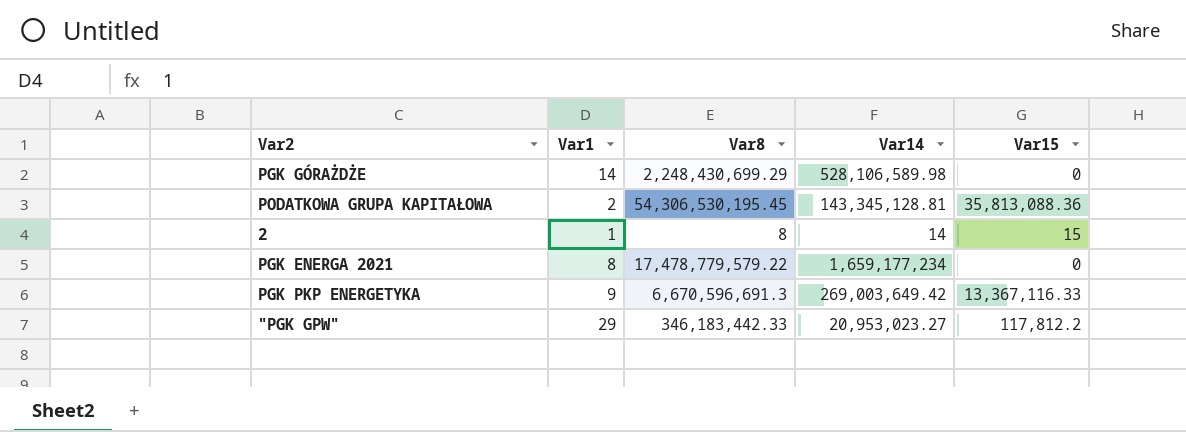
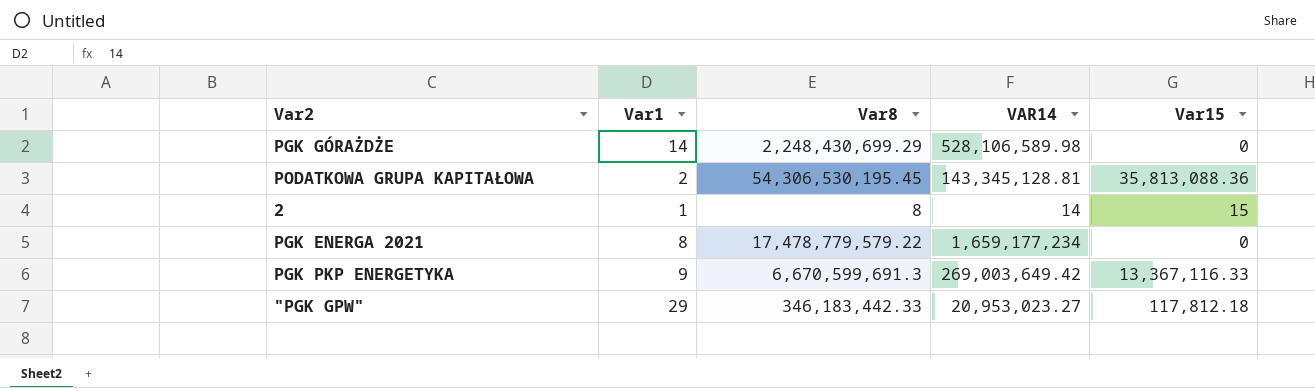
column name: Var14 -> VAR14
PGK PKP ENERGETYKA | Var8: 6,670,596,691.3 -> 6,670,599,691.3
"PGK GPW" | Var15: 117,812.2 -> 117,812.18

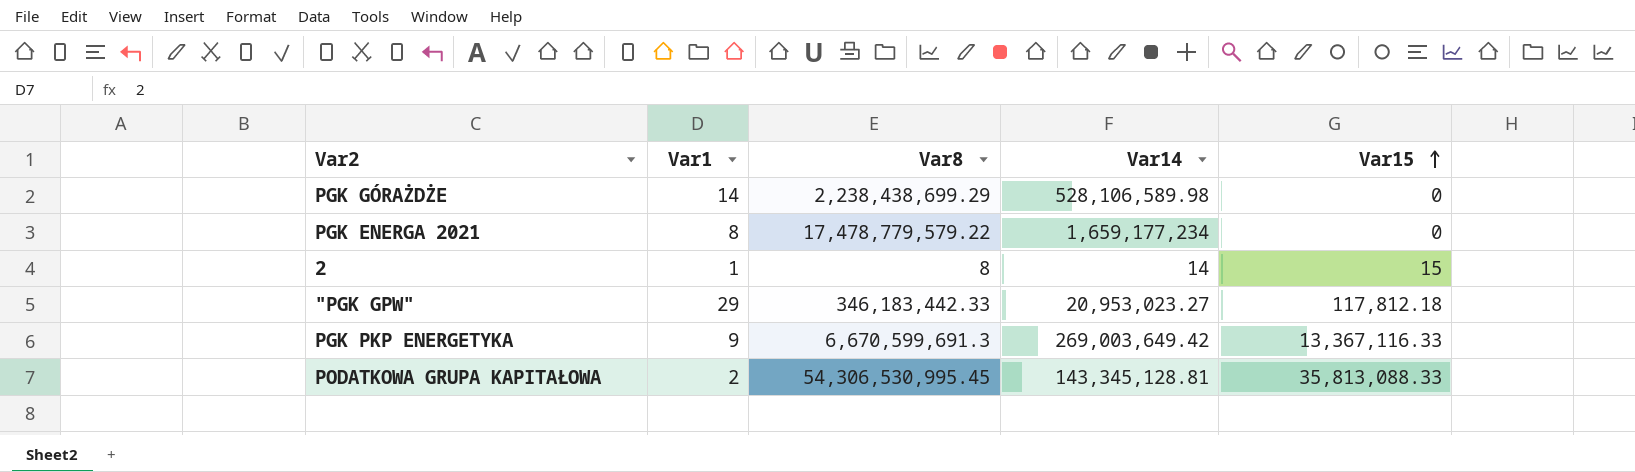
row order: none -> Var15 ascending
column name: VAR14 -> Var14
PGK GÓRAŻDŻE | Var8: 2,248,430,699.29 -> 2,238,438,699.29
PODATKOWA GRUPA KAPITAŁOWA | Var8: 54,306,530,195.45 -> 54,306,530,995.45
PODATKOWA GRUPA KAPITAŁOWA | Var15: 35,813,088.36 -> 35,813,088.33

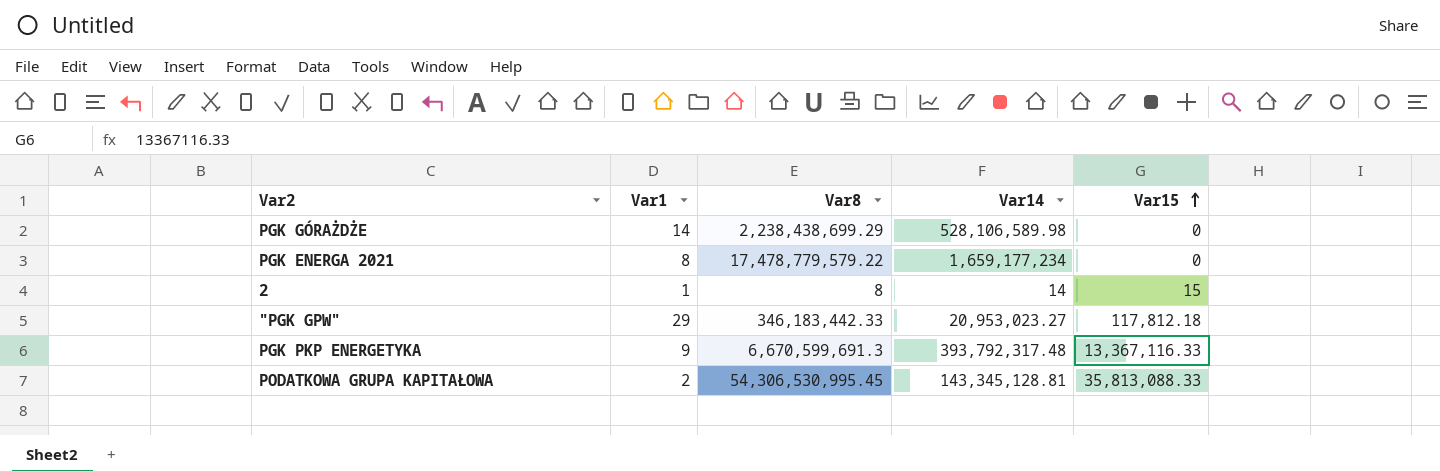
PGK PKP ENERGETYKA | Var14: 269,003,649.42 -> 393,792,317.48

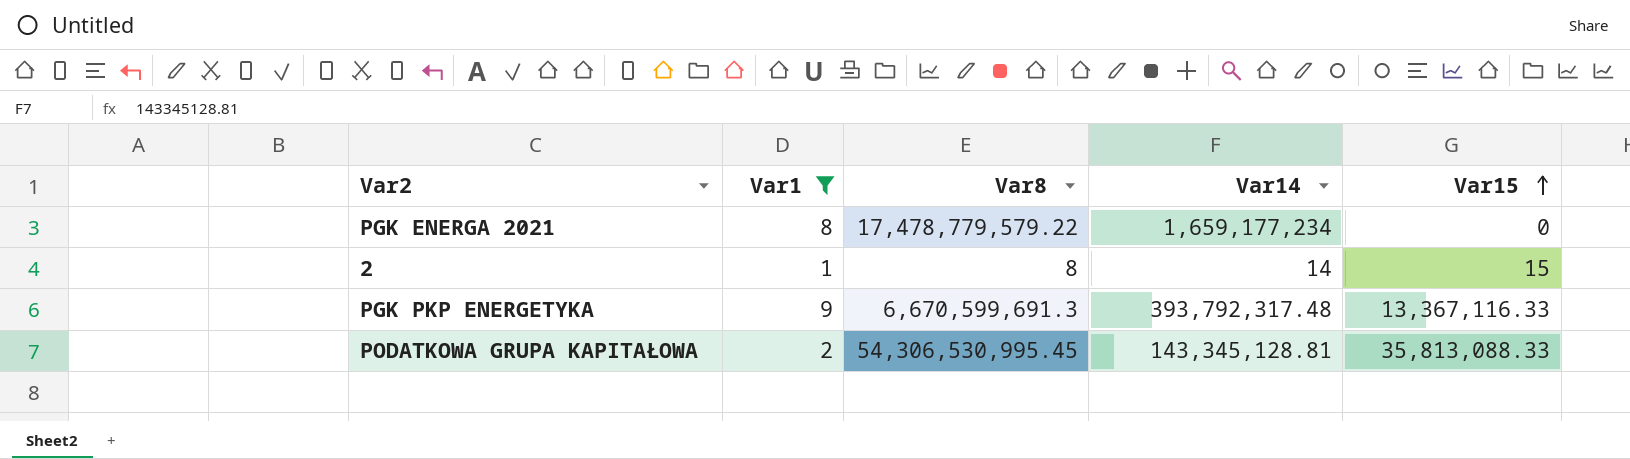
filter: none -> Var1 <= 9

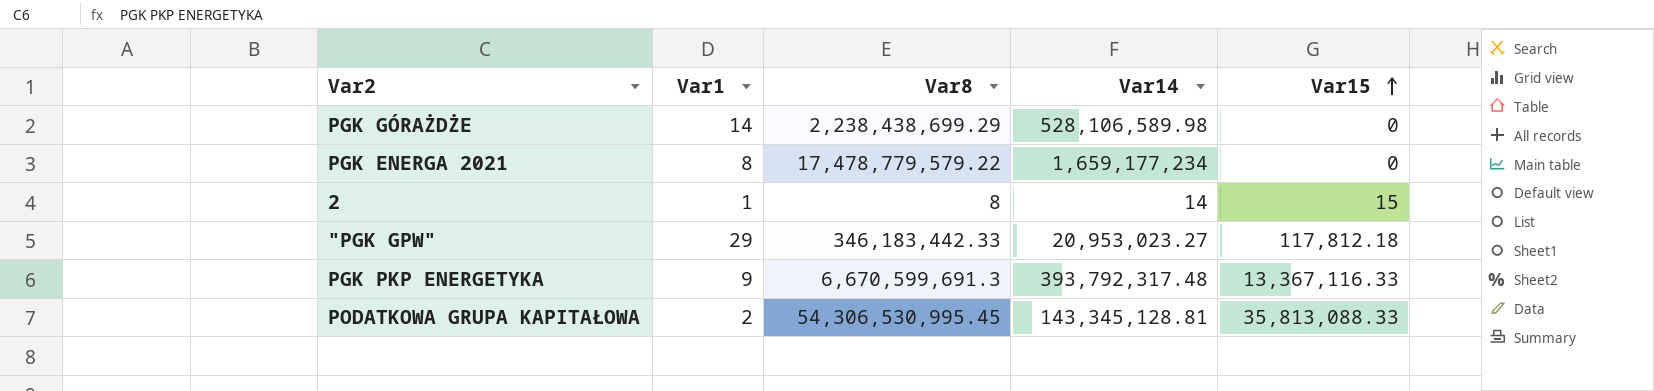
filter: Var1 <= 9 -> none

